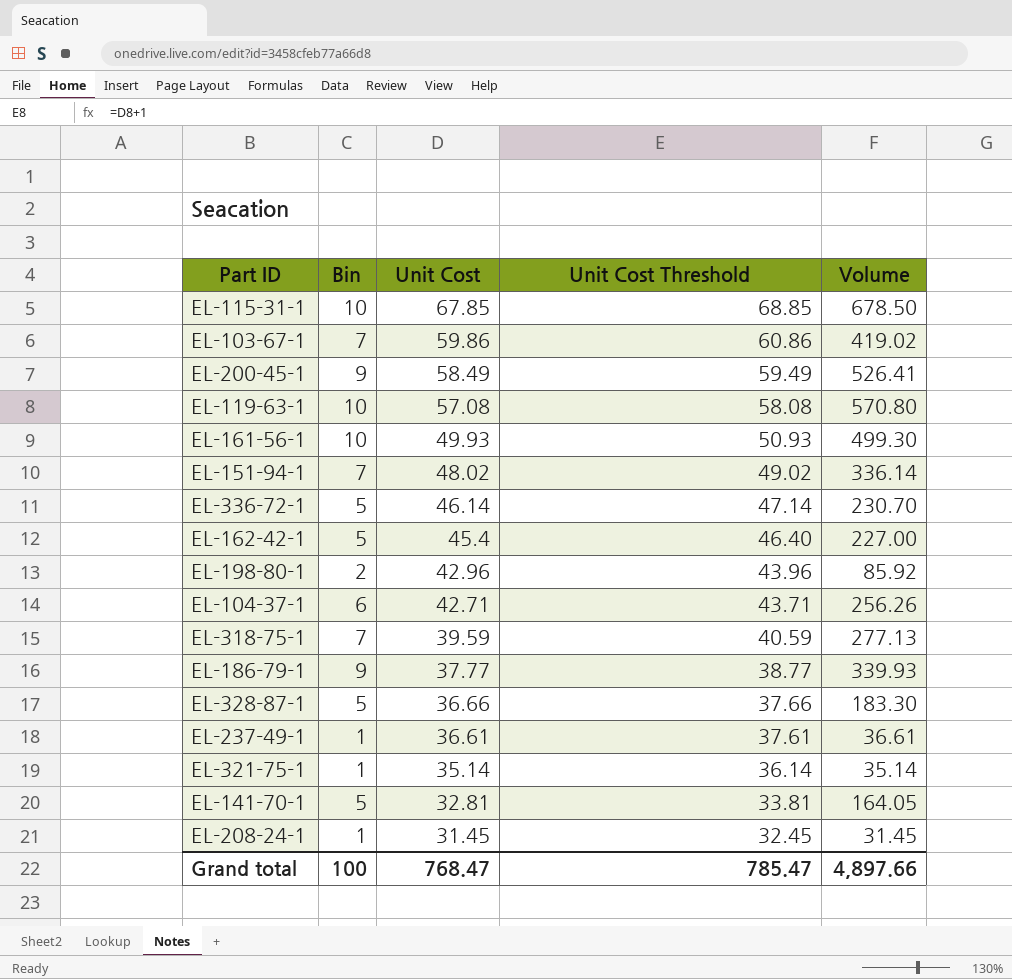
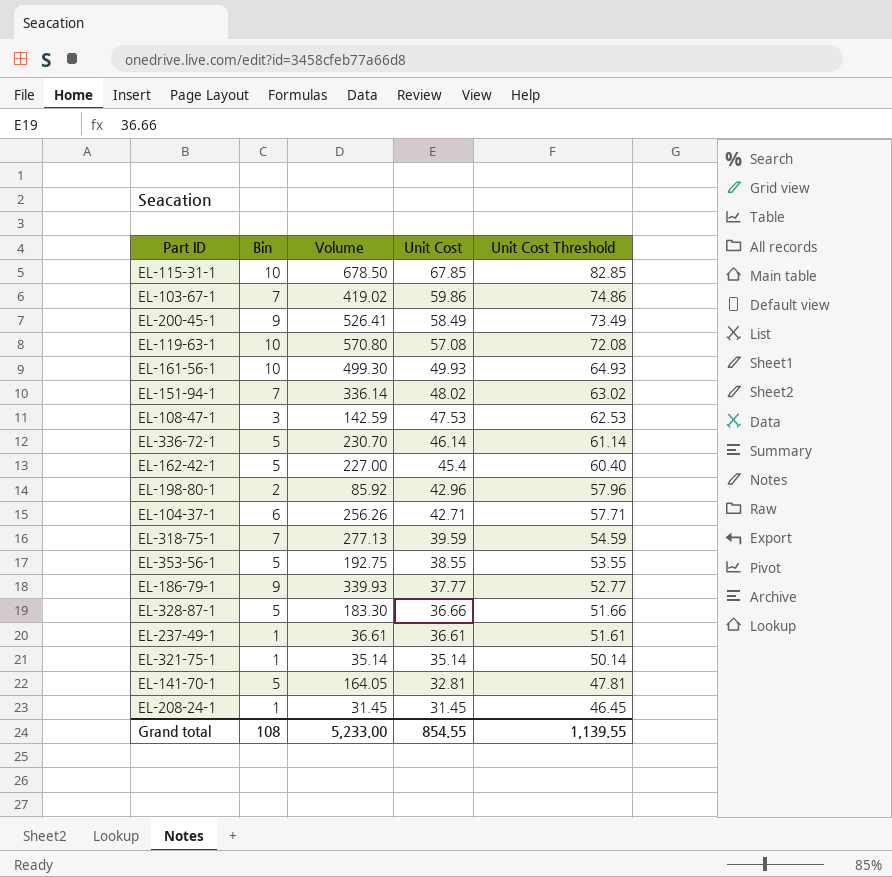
column Volume | position: 5 -> 3
column Unit Cost Threshold | formula: [Unit Cost] + 1 -> [Unit Cost] + 15
row EL-108-47-1: none -> 3 | 142.59 | 47.53 | 62.53
row EL-353-56-1: none -> 5 | 192.75 | 38.55 | 53.55
Grand total | Bin: 100 -> 108
Grand total | Volume: 4,897.66 -> 5,233.00
Grand total | Unit Cost: 768.47 -> 854.55
Grand total | Unit Cost Threshold: 785.47 -> 1,139.55

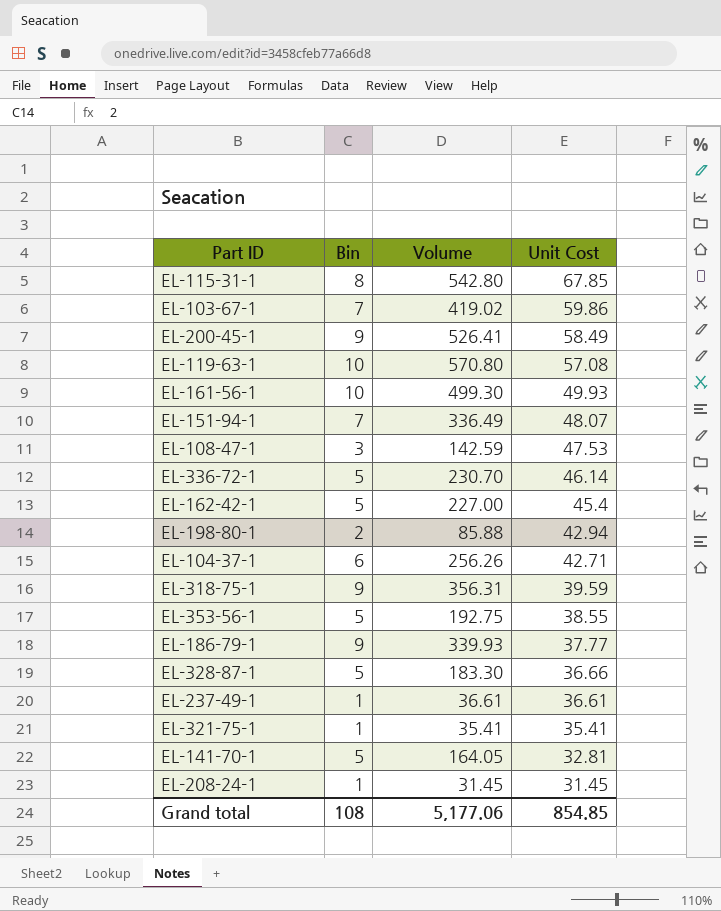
column Unit Cost Threshold | formula: [Unit Cost] + 15 -> none
EL-115-31-1 | Bin: 10 -> 8
EL-115-31-1 | Volume: 678.50 -> 542.80
EL-151-94-1 | Volume: 336.14 -> 336.49
EL-151-94-1 | Unit Cost: 48.02 -> 48.07
EL-198-80-1 | Volume: 85.92 -> 85.88
EL-198-80-1 | Unit Cost: 42.96 -> 42.94
EL-318-75-1 | Bin: 7 -> 9
EL-318-75-1 | Volume: 277.13 -> 356.31
EL-321-75-1 | Volume: 35.14 -> 35.41
EL-321-75-1 | Unit Cost: 35.14 -> 35.41
Grand total | Volume: 5,233.00 -> 5,177.06
Grand total | Unit Cost: 854.55 -> 854.85

